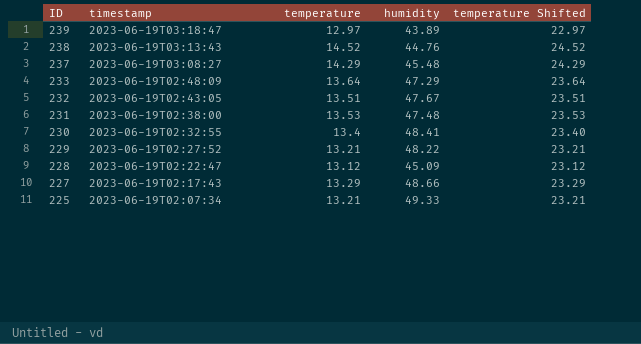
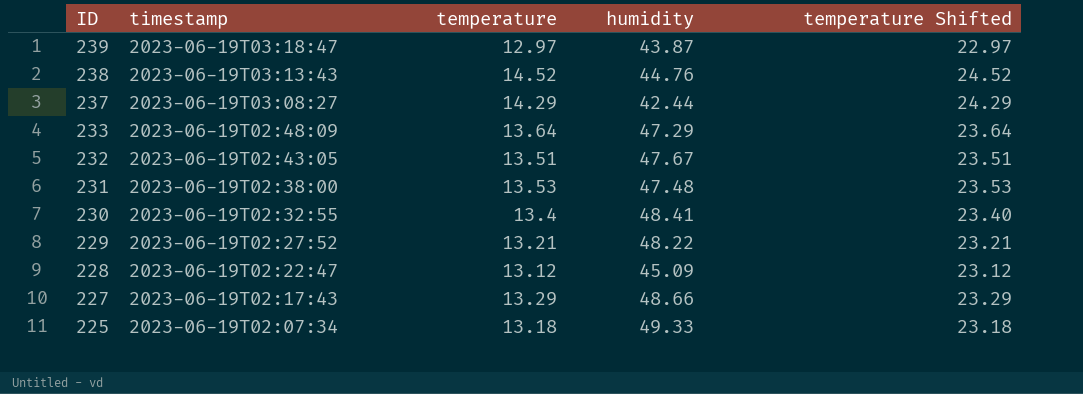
239 | humidity: 43.89 -> 43.87
237 | humidity: 45.48 -> 42.44
225 | temperature: 13.21 -> 13.18
225 | temperature Shifted: 23.21 -> 23.18

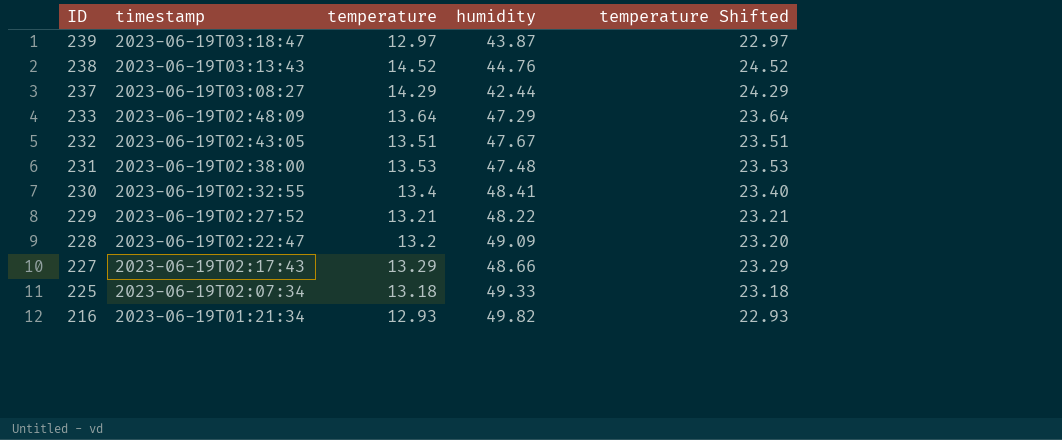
228 | temperature: 13.12 -> 13.2
228 | humidity: 45.09 -> 49.09
228 | temperature Shifted: 23.12 -> 23.20
row 216: none -> 2023-06-19T01:21:34 | 12.93 | 49.82 | 22.93

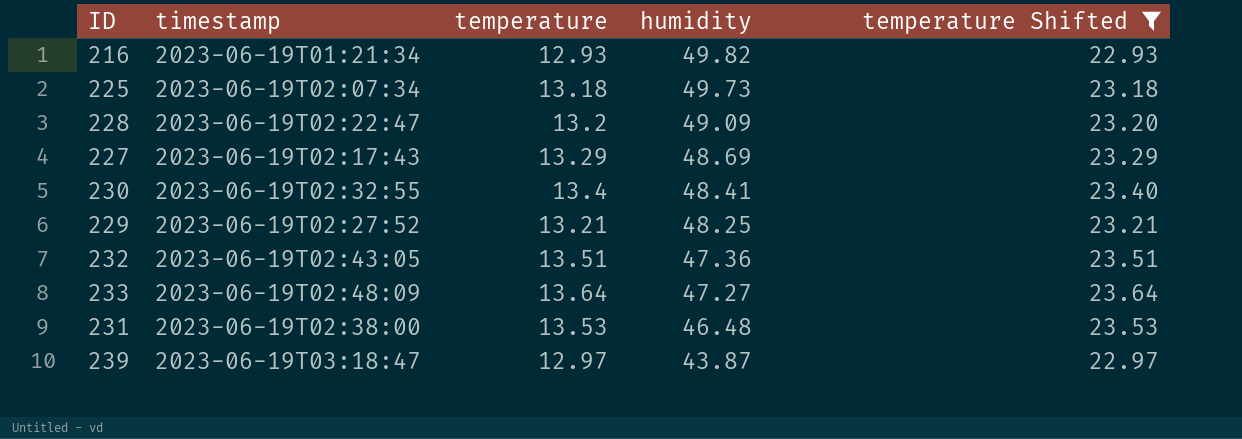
filter: none -> temperature Shifted <= 23.64
row order: ID descending -> humidity descending
225 | humidity: 49.33 -> 49.73
227 | humidity: 48.66 -> 48.69
229 | humidity: 48.22 -> 48.25
232 | humidity: 47.67 -> 47.36
233 | humidity: 47.29 -> 47.27
231 | humidity: 47.48 -> 46.48

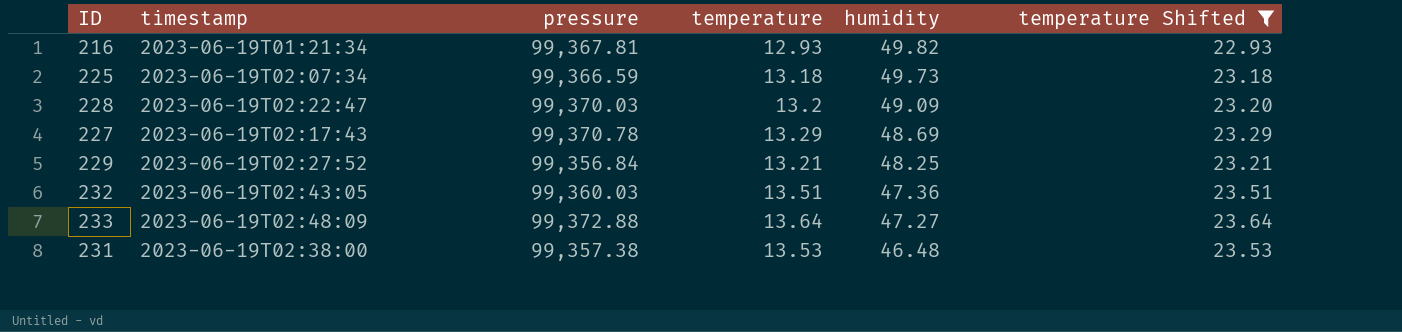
column pressure | position: none -> 3
row 230: 2023-06-19T02:32:55 | 13.4 | 48.41 | 23.40 -> none
row 239: 2023-06-19T03:18:47 | 12.97 | 43.87 | 22.97 -> none

